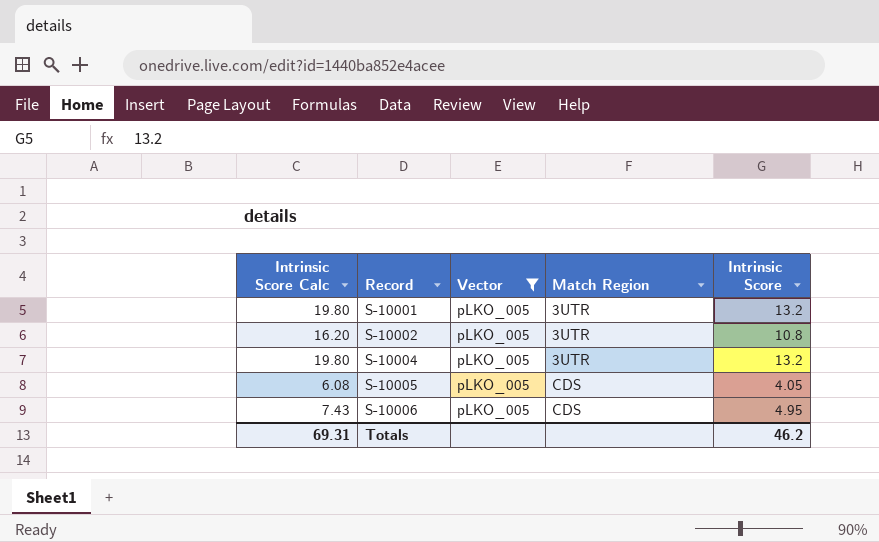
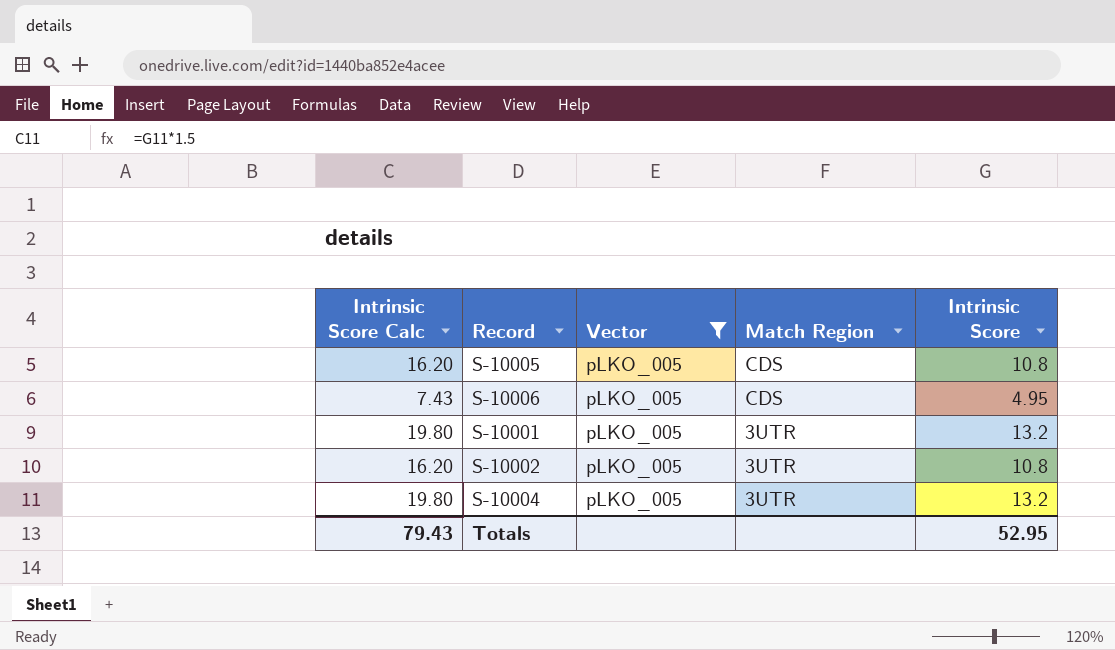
row order: Record ascending -> Match Region descending
S-10005 | Intrinsic Score Calc: 6.08 -> 16.20
S-10005 | Intrinsic Score: 4.05 -> 10.8
Totals | Intrinsic Score Calc: 69.31 -> 79.43
Totals | Intrinsic Score: 46.2 -> 52.95

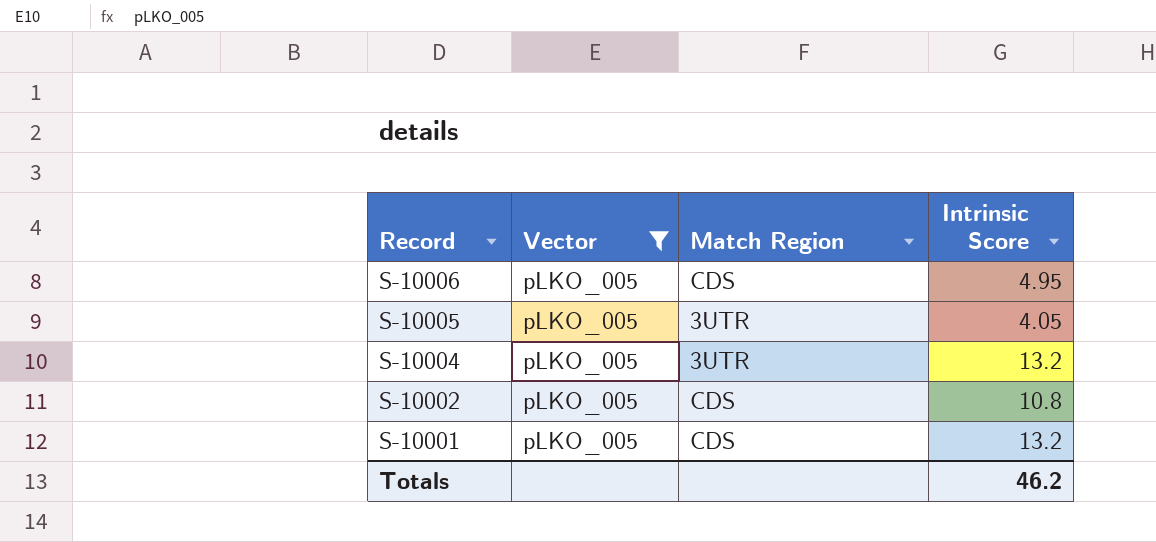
row order: Match Region descending -> Record descending
column Intrinsic Score Calc | formula: [Intrinsic Score] * 1.5 -> none
S-10005 | Match Region: CDS -> 3UTR
S-10005 | Intrinsic Score: 10.8 -> 4.05
S-10002 | Match Region: 3UTR -> CDS
S-10001 | Match Region: 3UTR -> CDS
Totals | Intrinsic Score: 52.95 -> 46.2

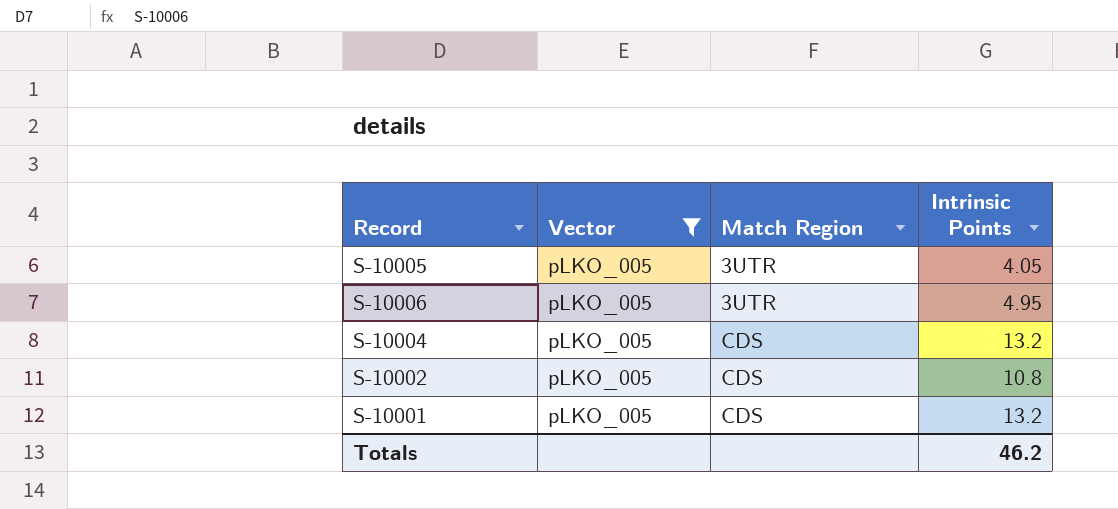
row order: Record descending -> Match Region ascending
column name: Intrinsic Score -> Intrinsic Points
S-10006 | Match Region: CDS -> 3UTR
S-10004 | Match Region: 3UTR -> CDS

